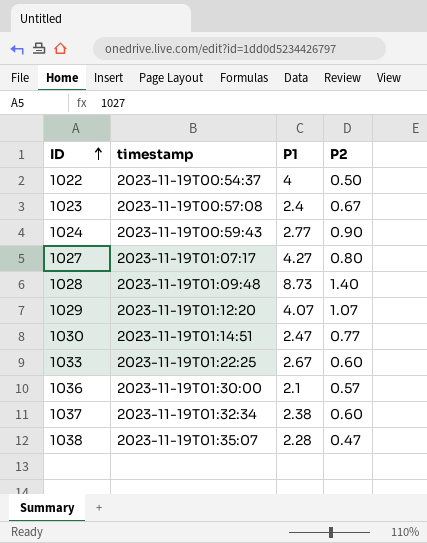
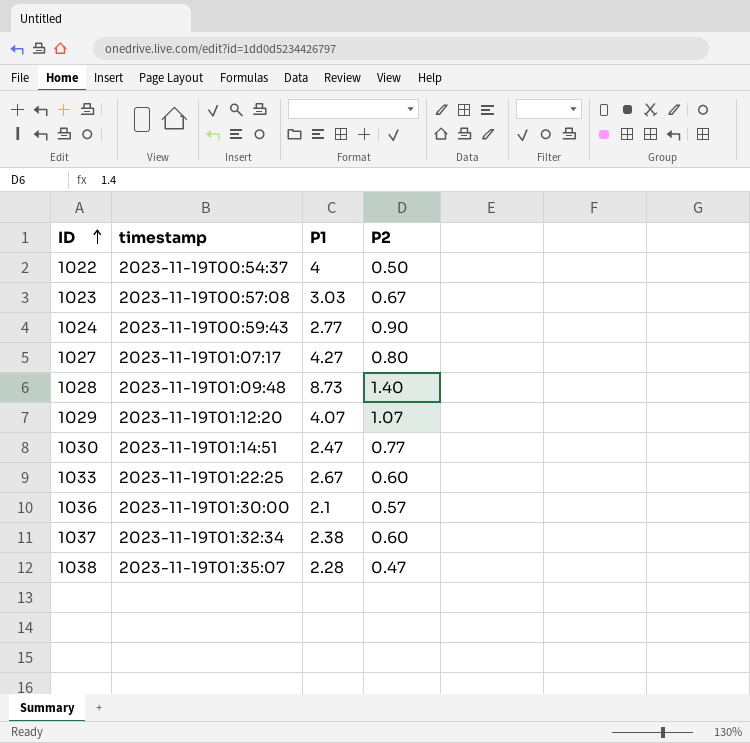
1023 | P1: 2.4 -> 3.03

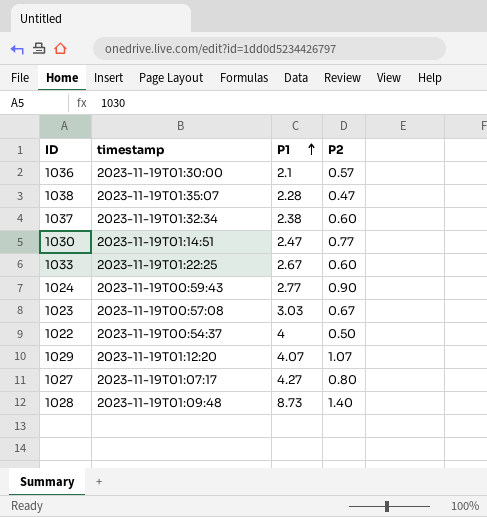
row order: ID ascending -> P1 ascending

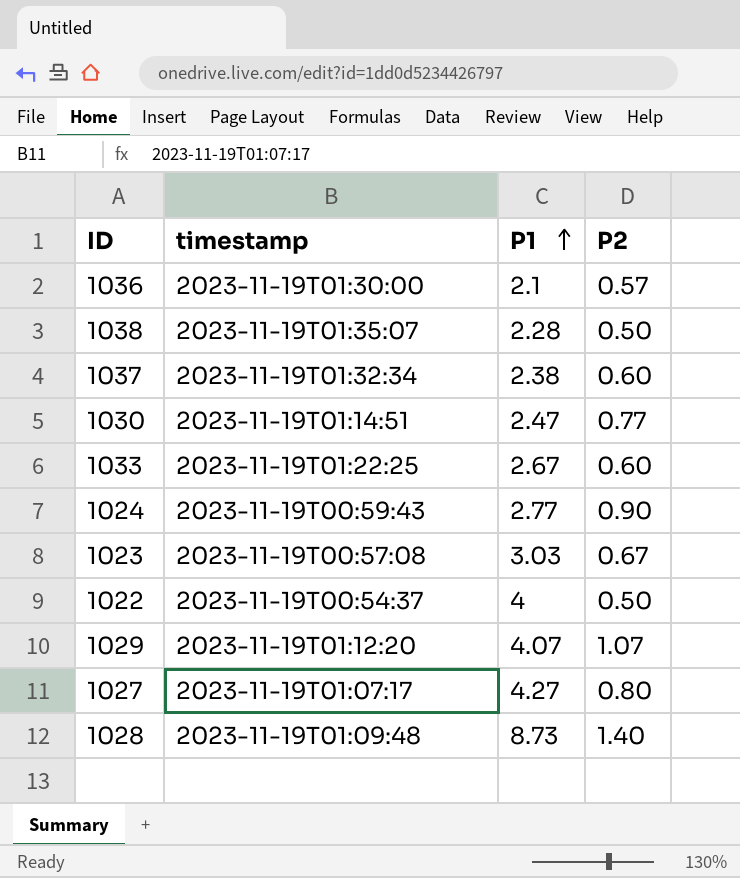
1038 | P2: 0.47 -> 0.50

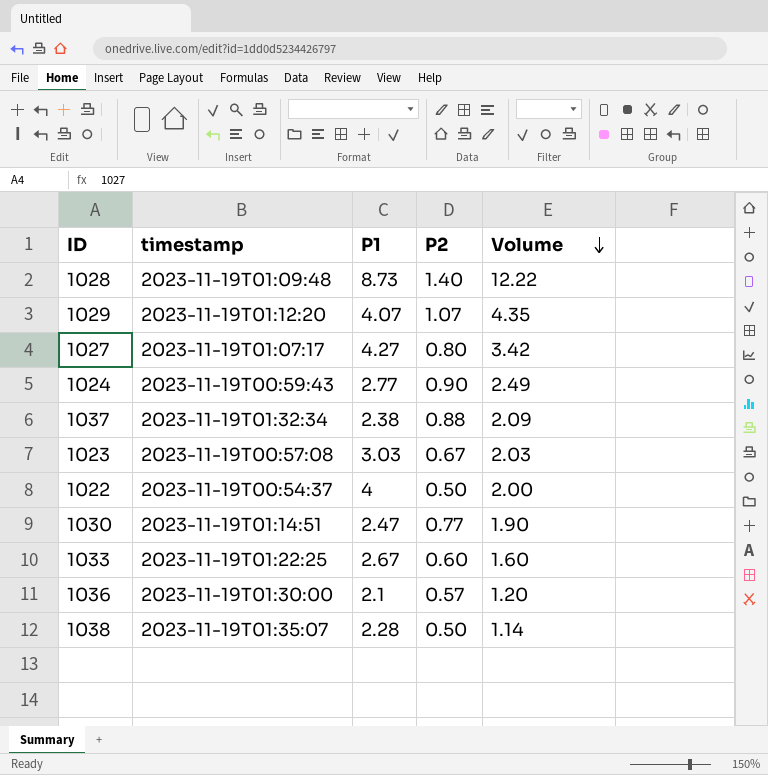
row order: P1 ascending -> Volume descending
column Volume | formula: none -> [P1] * [P2]
1037 | P2: 0.60 -> 0.88

